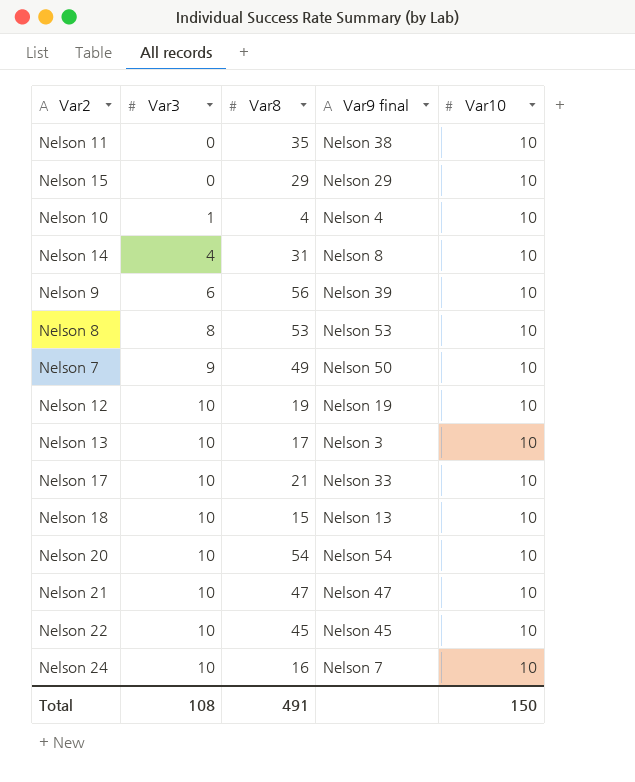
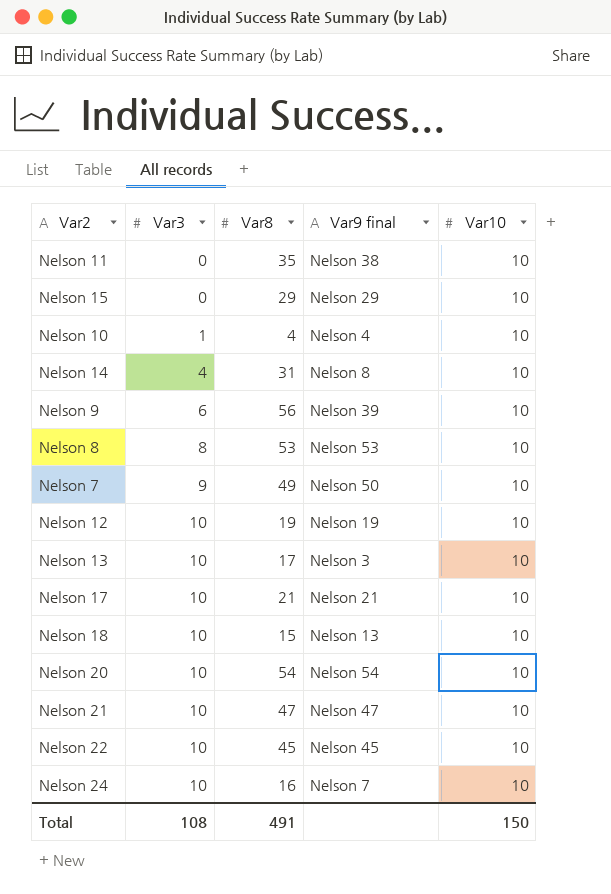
Nelson 17 | Var9 final: Nelson 33 -> Nelson 21

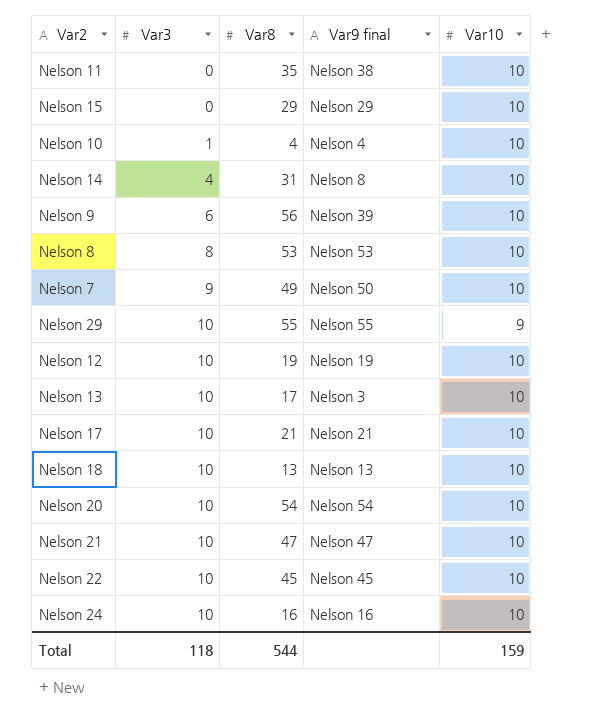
row Nelson 29: none -> 10 | 55 | Nelson 55 | 9
Nelson 18 | Var8: 15 -> 13
Nelson 24 | Var9 final: Nelson 7 -> Nelson 16
Total | Var3: 108 -> 118
Total | Var8: 491 -> 544
Total | Var10: 150 -> 159

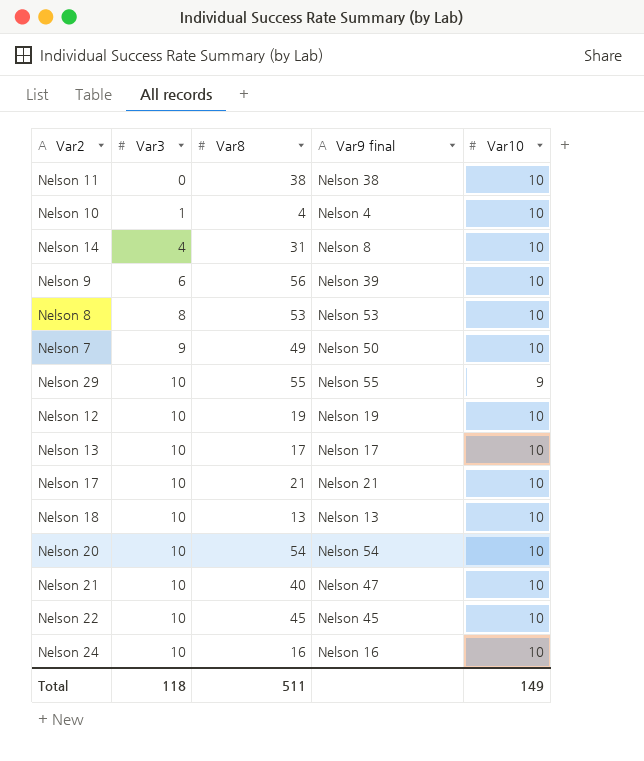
row Nelson 15: 0 | 29 | Nelson 29 | 10 -> none
Nelson 11 | Var8: 35 -> 38
Nelson 13 | Var9 final: Nelson 3 -> Nelson 17
Nelson 21 | Var8: 47 -> 40
Total | Var8: 544 -> 511
Total | Var10: 159 -> 149

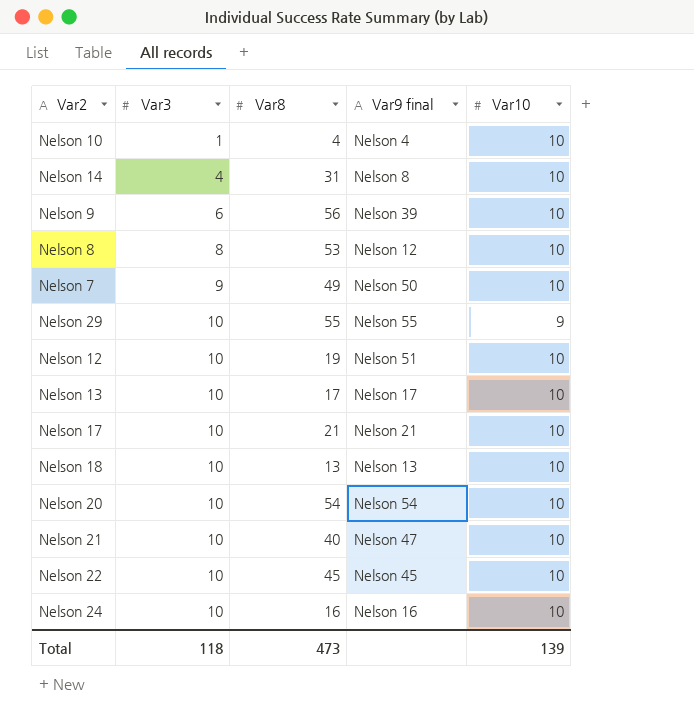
row Nelson 11: 0 | 38 | Nelson 38 | 10 -> none
Nelson 8 | Var9 final: Nelson 53 -> Nelson 12
Nelson 12 | Var9 final: Nelson 19 -> Nelson 51
Total | Var8: 511 -> 473
Total | Var10: 149 -> 139

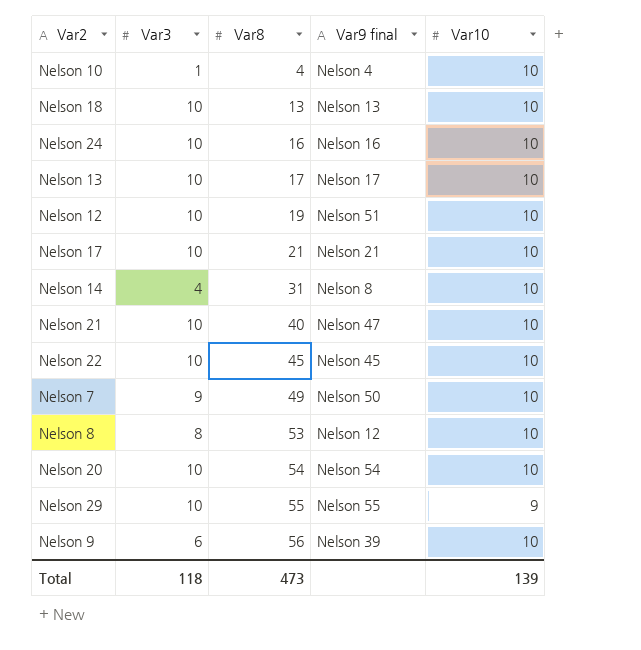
row order: Var3 ascending -> Var8 ascending

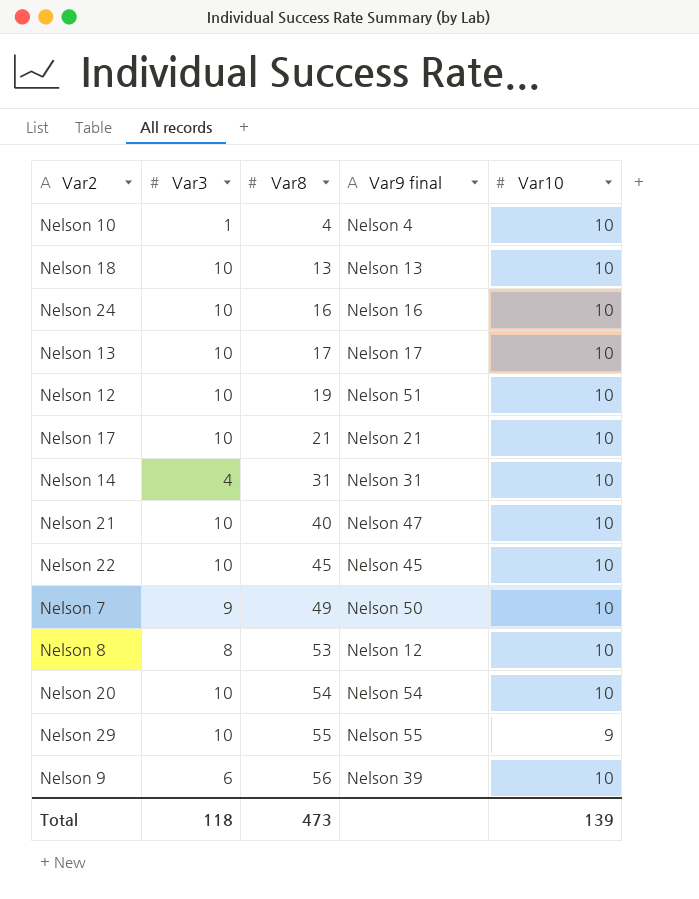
Nelson 14 | Var9 final: Nelson 8 -> Nelson 31

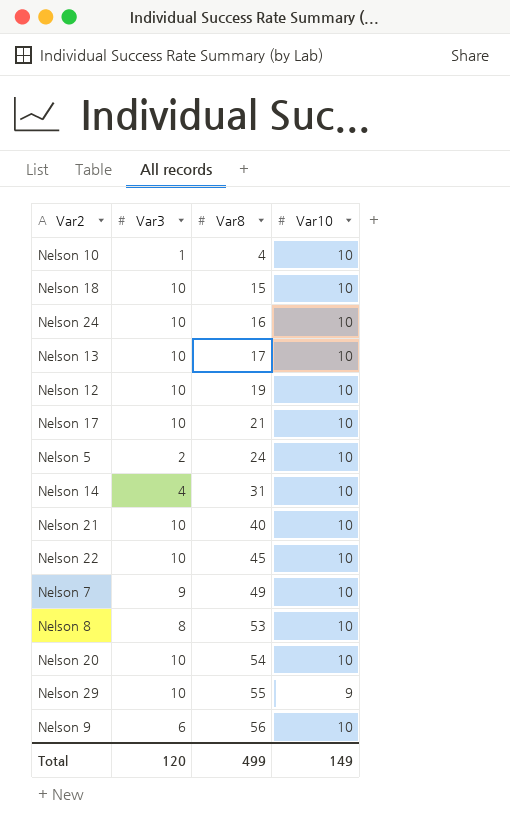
column Var9 final | position: 4 -> none
Nelson 18 | Var8: 13 -> 15
row Nelson 5: none -> 2 | 24 | 10
Total | Var3: 118 -> 120
Total | Var8: 473 -> 499
Total | Var10: 139 -> 149

